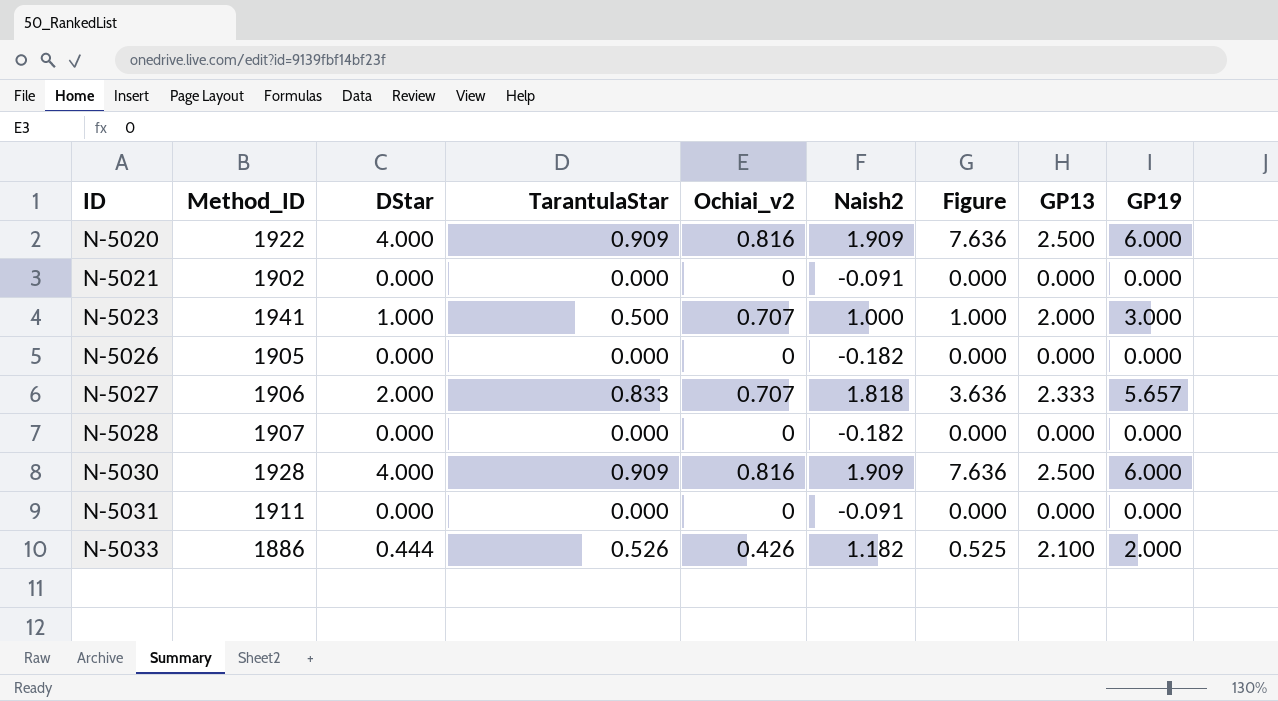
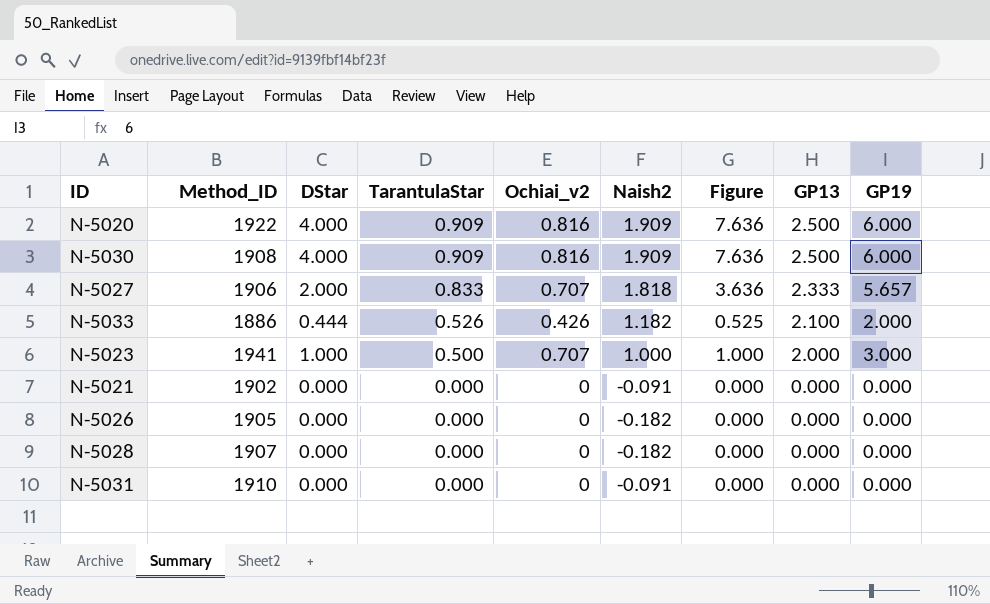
row order: ID ascending -> TarantulaStar descending
N-5030 | Method_ID: 1928 -> 1908
N-5031 | Method_ID: 1911 -> 1910

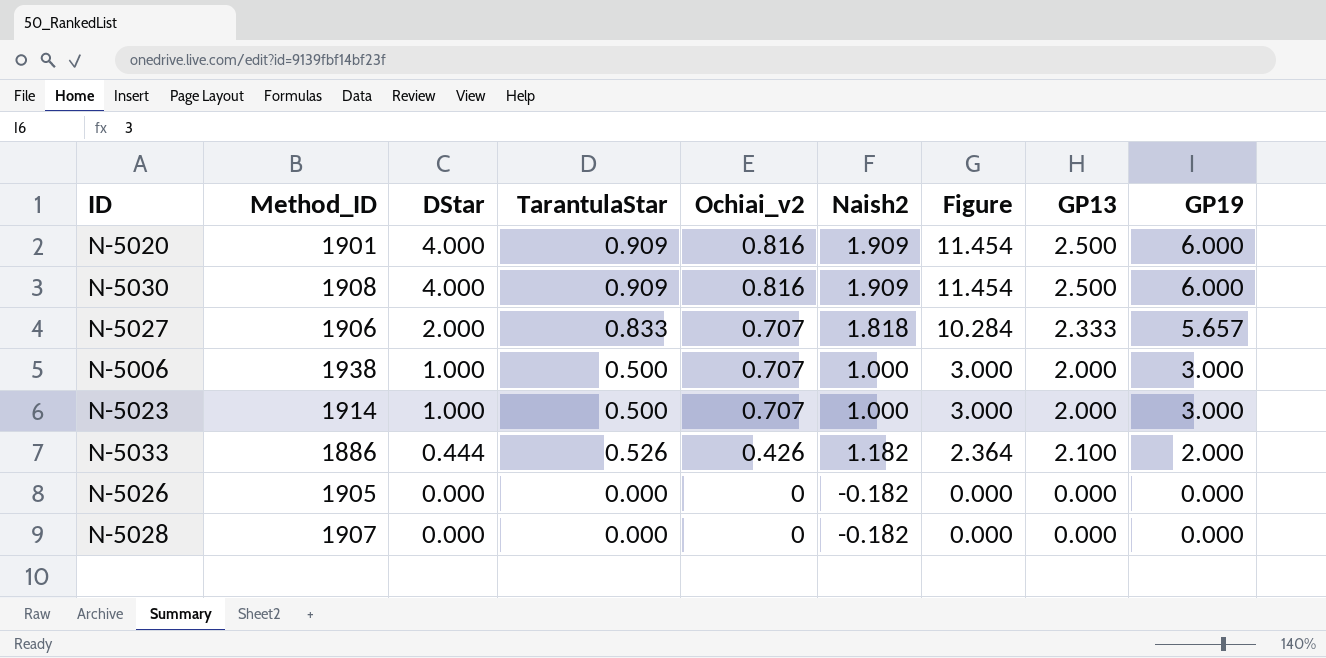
row order: TarantulaStar descending -> DStar descending
column Figure | formula: [DStar] * [Naish2] -> [Naish2] * [GP19]
row N-5021: 1902 | 0.000 | 0.000 | 0 | -0.091 | 0.000 | 0.000 | 0.000 -> none
row N-5031: 1910 | 0.000 | 0.000 | 0 | -0.091 | 0.000 | 0.000 | 0.000 -> none
N-5020 | Method_ID: 1922 -> 1901
row N-5006: none -> 1938 | 1.000 | 0.500 | 0.707 | 1.000 | 3.000 | 2.000 | 3.000
N-5023 | Method_ID: 1941 -> 1914

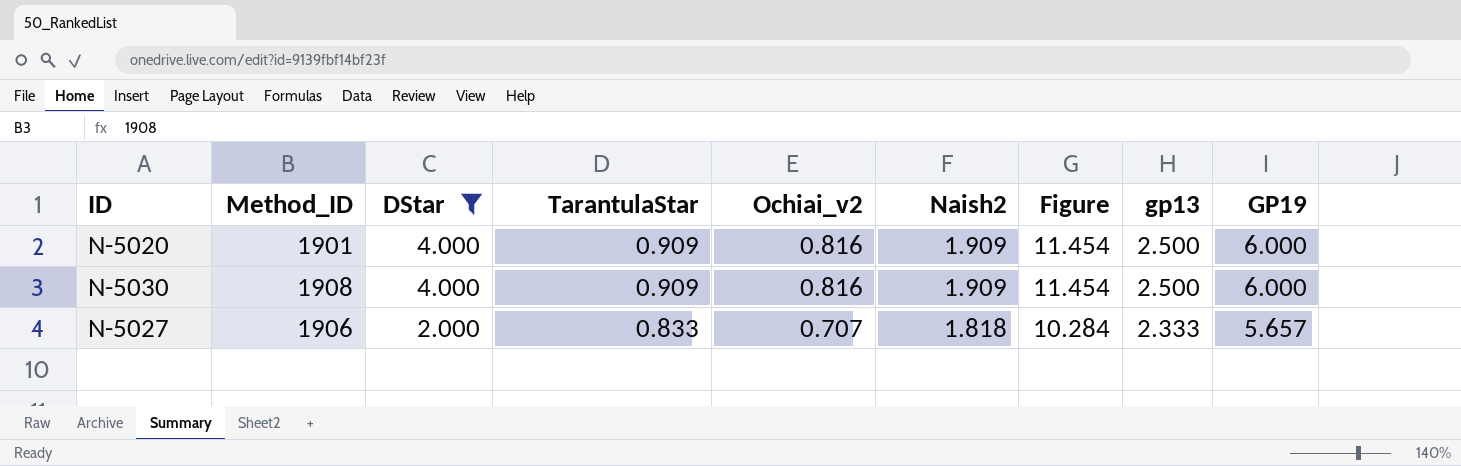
filter: none -> DStar >= 2.000
column name: GP13 -> gp13

